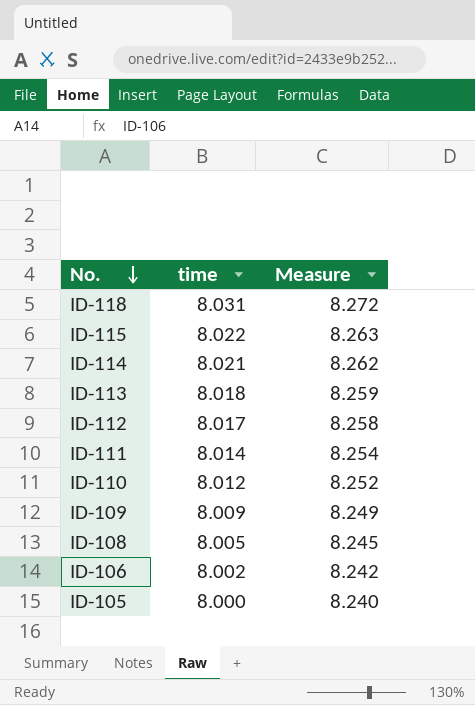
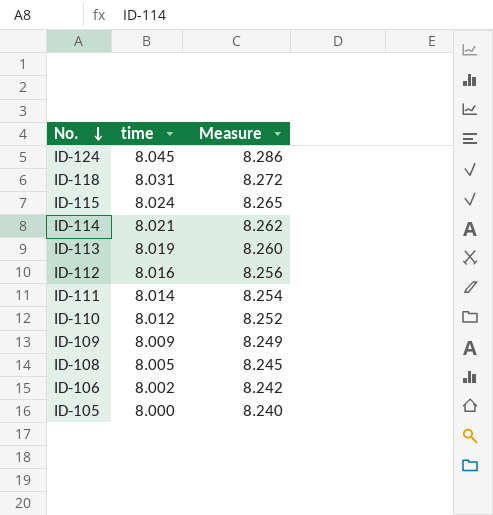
row ID-124: none -> 8.045 | 8.286
ID-115 | time: 8.022 -> 8.024
ID-115 | Measure: 8.263 -> 8.265
ID-113 | time: 8.018 -> 8.019
ID-113 | Measure: 8.259 -> 8.260
ID-112 | time: 8.017 -> 8.016
ID-112 | Measure: 8.258 -> 8.256

